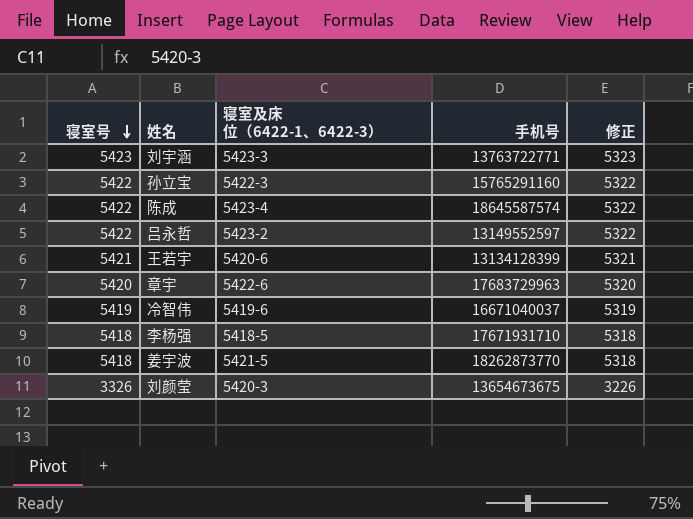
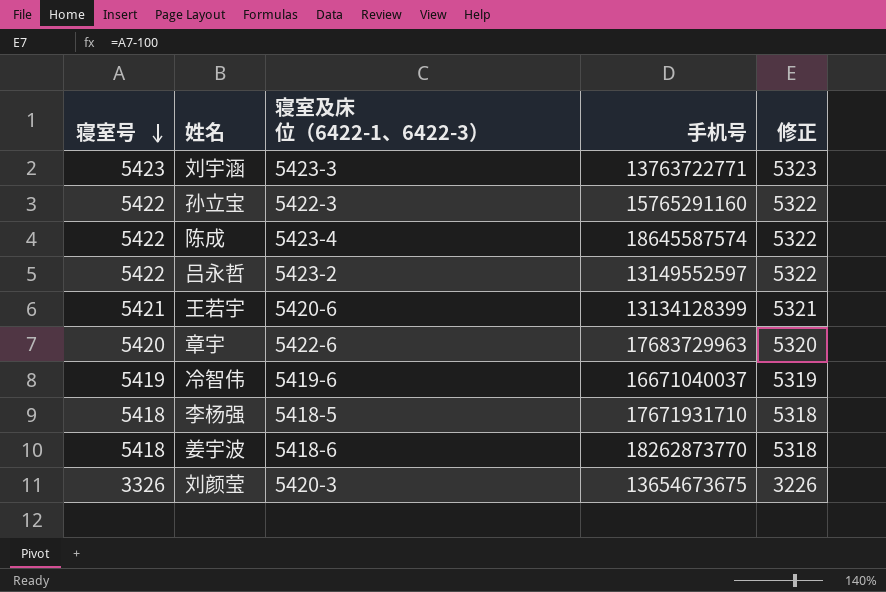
姜宇波 | 寝室及床位（6422-1、6422-3）: 5421-5 -> 5418-6

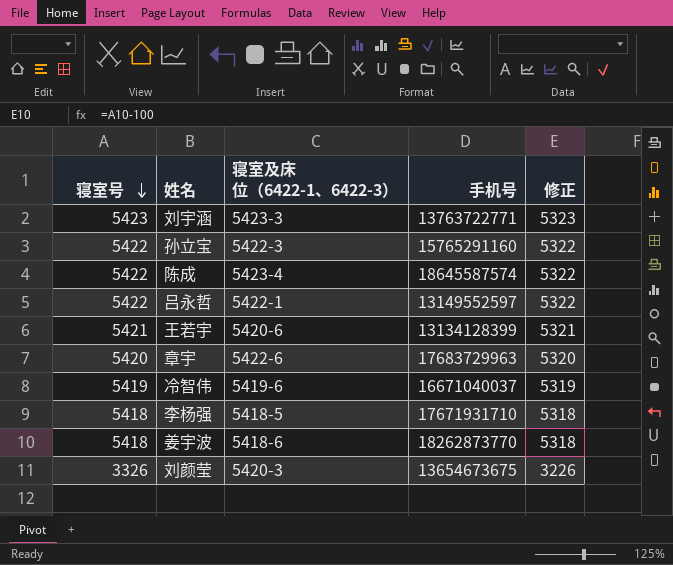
吕永哲 | 寝室及床位（6422-1、6422-3）: 5423-2 -> 5422-1

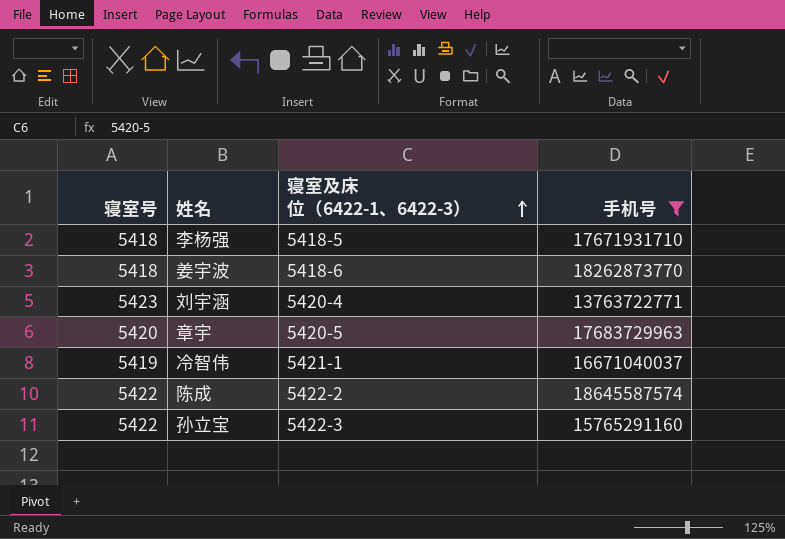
filter: none -> 手机号 >= 13763722771
row order: 寝室号 descending -> 寝室及床位（6422-1、6422-3） ascending
column 修正 | formula: [寝室号] - 100 -> none
刘宇涵 | 寝室及床位（6422-1、6422-3）: 5423-3 -> 5420-4
章宇 | 寝室及床位（6422-1、6422-3）: 5422-6 -> 5420-5
冷智伟 | 寝室及床位（6422-1、6422-3）: 5419-6 -> 5421-1
陈成 | 寝室及床位（6422-1、6422-3）: 5423-4 -> 5422-2

